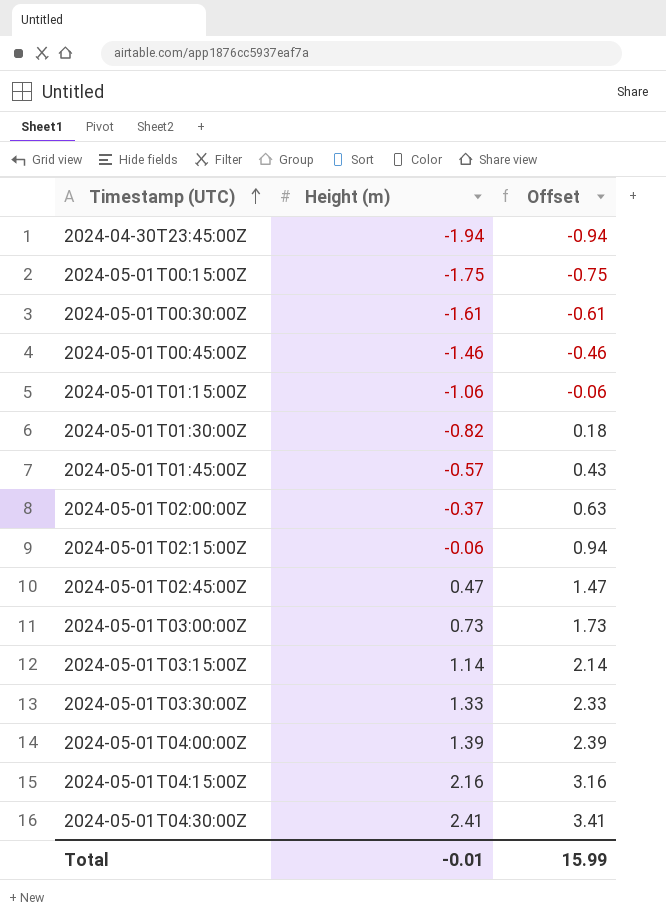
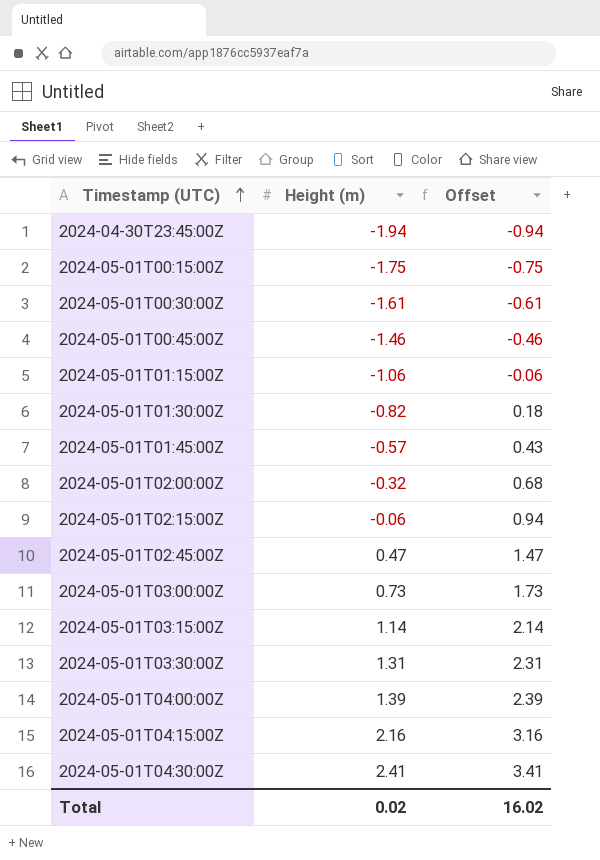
2024-05-01T02:00:00Z | Height (m): -0.37 -> -0.32
2024-05-01T02:00:00Z | Offset: 0.63 -> 0.68
2024-05-01T03:30:00Z | Height (m): 1.33 -> 1.31
2024-05-01T03:30:00Z | Offset: 2.33 -> 2.31
Total | Height (m): -0.01 -> 0.02
Total | Offset: 15.99 -> 16.02

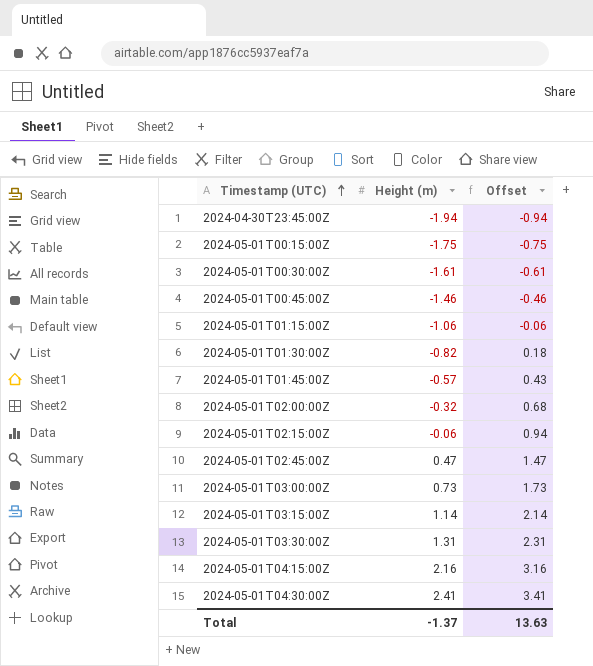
row 2024-05-01T04:00:00Z: 1.39 | 2.39 -> none
Total | Height (m): 0.02 -> -1.37
Total | Offset: 16.02 -> 13.63

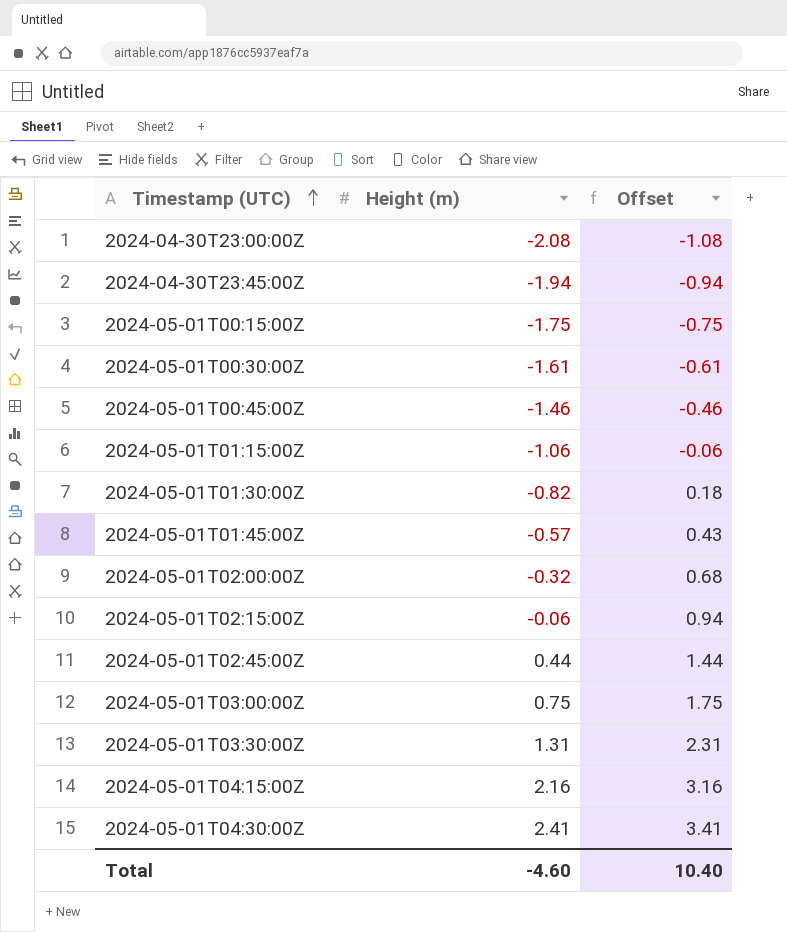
row 2024-05-01T03:15:00Z: 1.14 | 2.14 -> none
row 2024-04-30T23:00:00Z: none -> -2.08 | -1.08
2024-05-01T02:45:00Z | Height (m): 0.47 -> 0.44
2024-05-01T02:45:00Z | Offset: 1.47 -> 1.44
2024-05-01T03:00:00Z | Height (m): 0.73 -> 0.75
2024-05-01T03:00:00Z | Offset: 1.73 -> 1.75
Total | Height (m): -1.37 -> -4.60
Total | Offset: 13.63 -> 10.40

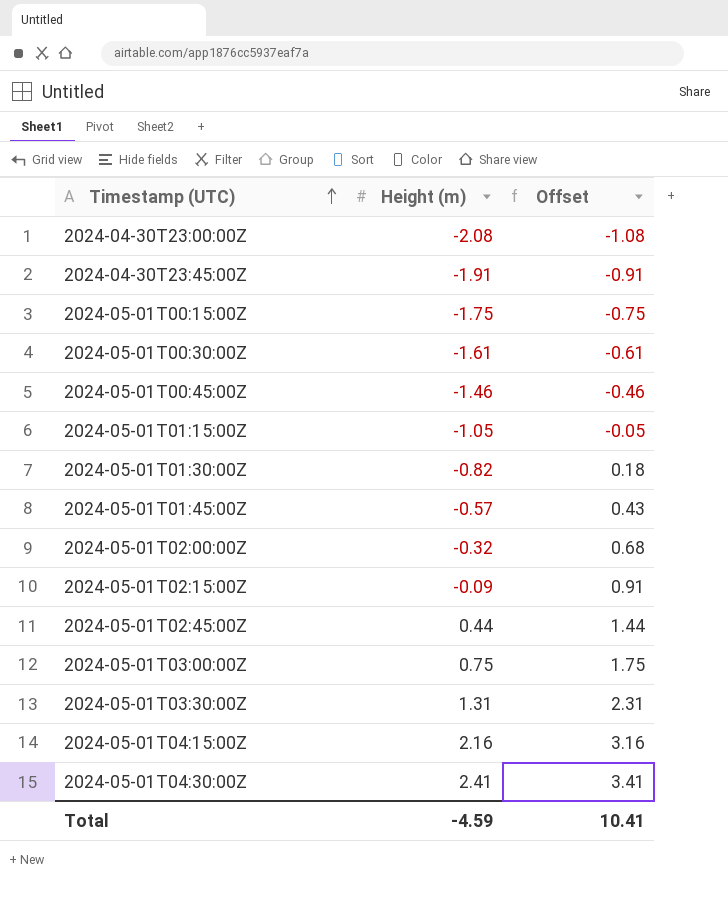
2024-04-30T23:45:00Z | Height (m): -1.94 -> -1.91
2024-04-30T23:45:00Z | Offset: -0.94 -> -0.91
2024-05-01T01:15:00Z | Height (m): -1.06 -> -1.05
2024-05-01T01:15:00Z | Offset: -0.06 -> -0.05
2024-05-01T02:15:00Z | Height (m): -0.06 -> -0.09
2024-05-01T02:15:00Z | Offset: 0.94 -> 0.91
Total | Height (m): -4.60 -> -4.59
Total | Offset: 10.40 -> 10.41

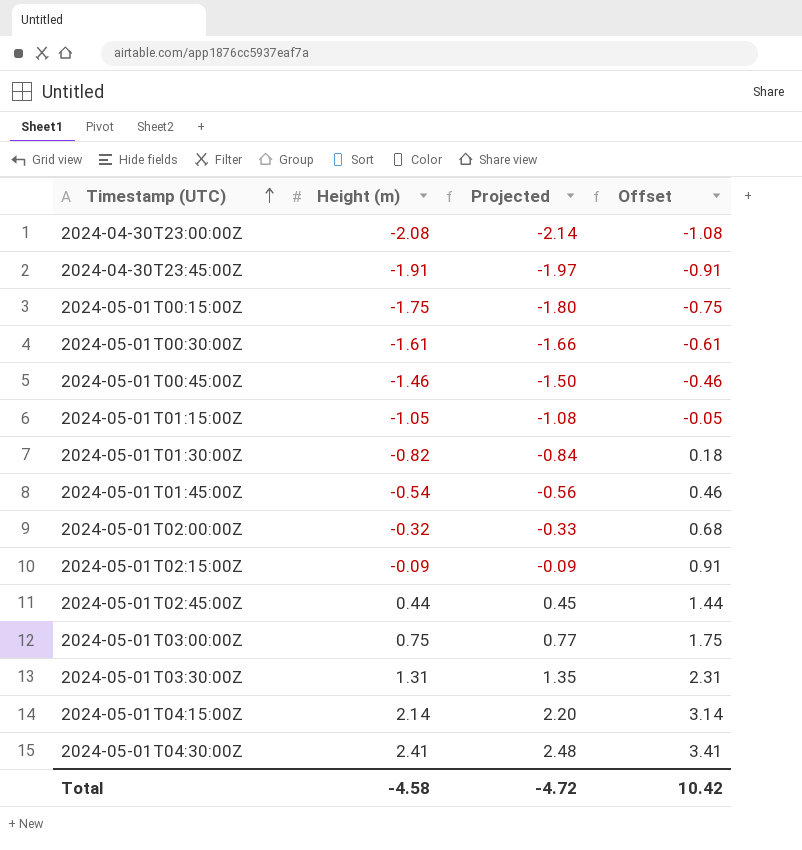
column Projected | formula: none -> [Height (m)] * 1.03
2024-05-01T01:45:00Z | Height (m): -0.57 -> -0.54
2024-05-01T01:45:00Z | Offset: 0.43 -> 0.46
2024-05-01T04:15:00Z | Height (m): 2.16 -> 2.14
2024-05-01T04:15:00Z | Offset: 3.16 -> 3.14
Total | Height (m): -4.59 -> -4.58
Total | Offset: 10.41 -> 10.42

